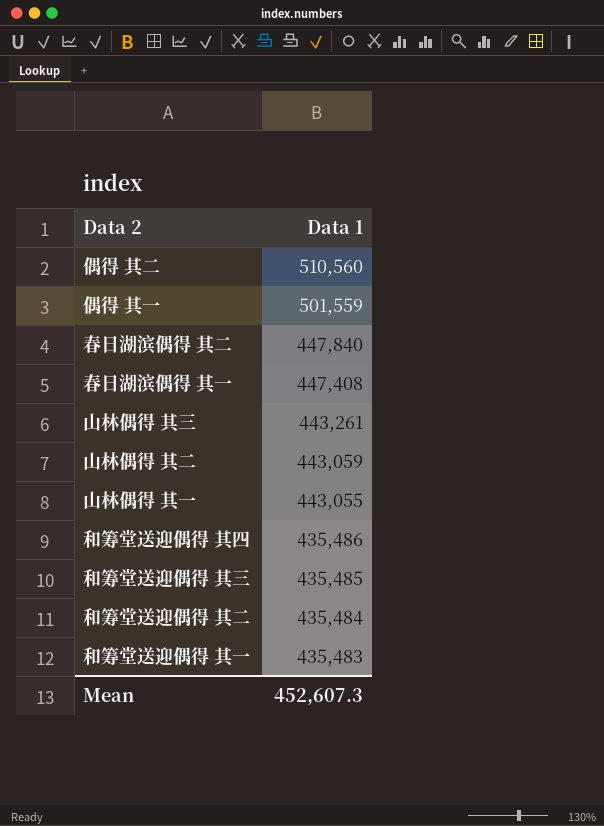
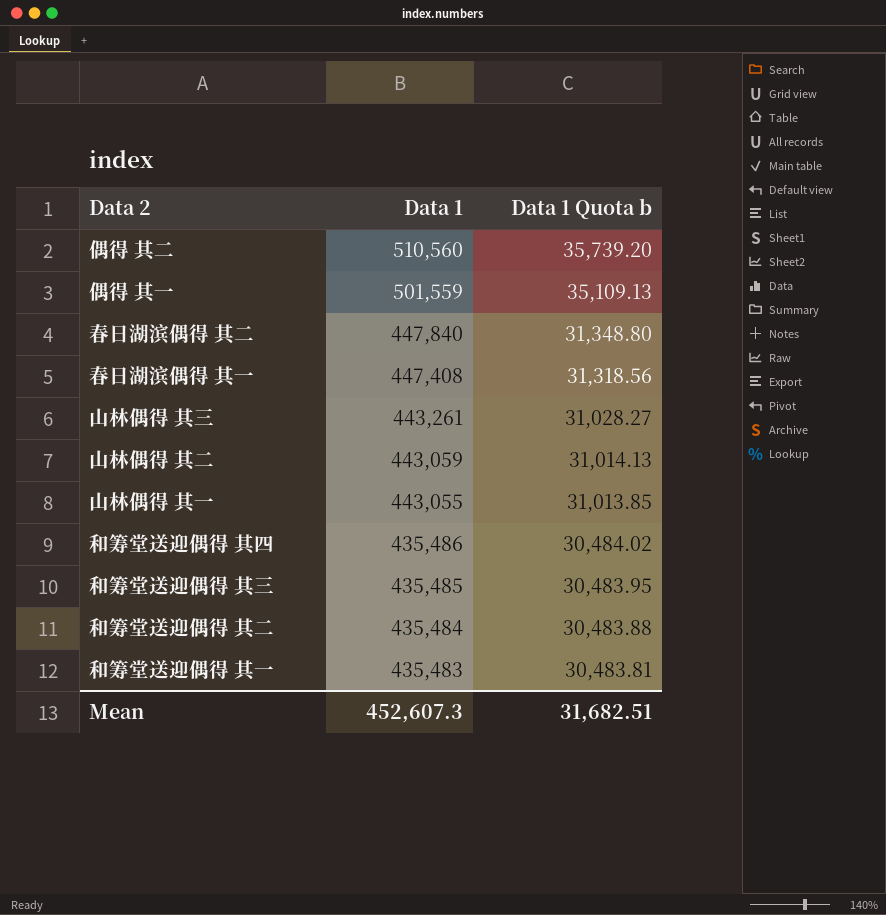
column Data 1 Quota b | formula: none -> [Data 1] * 0.07

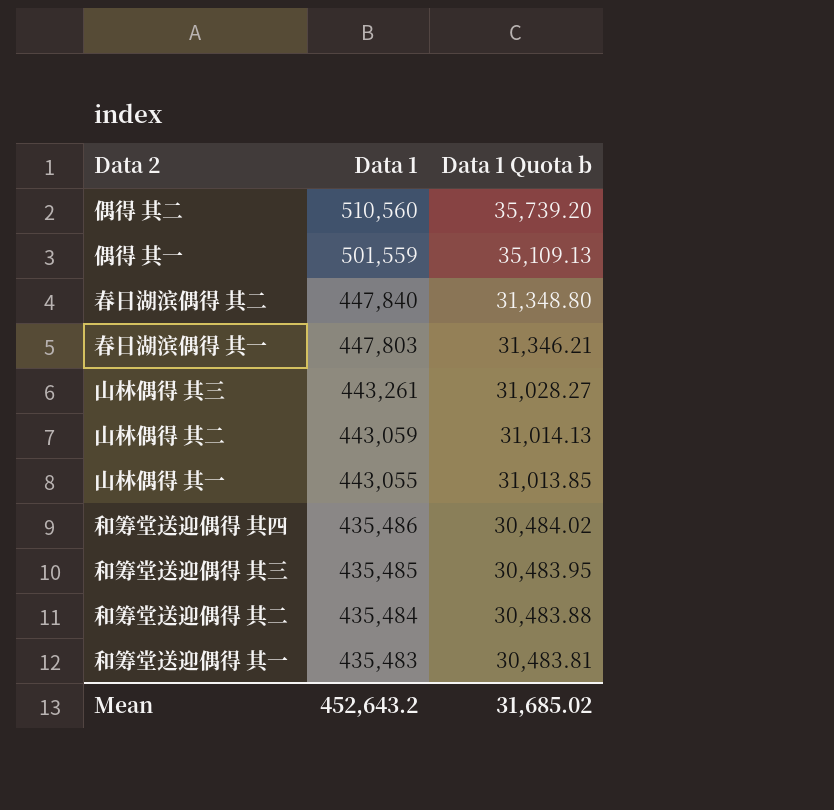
春日湖滨偶得 其一 | Data 1: 447,408 -> 447,803
春日湖滨偶得 其一 | Data 1 Quota b: 31,318.56 -> 31,346.21
Mean | Data 1: 452,607.3 -> 452,643.2
Mean | Data 1 Quota b: 31,682.51 -> 31,685.02

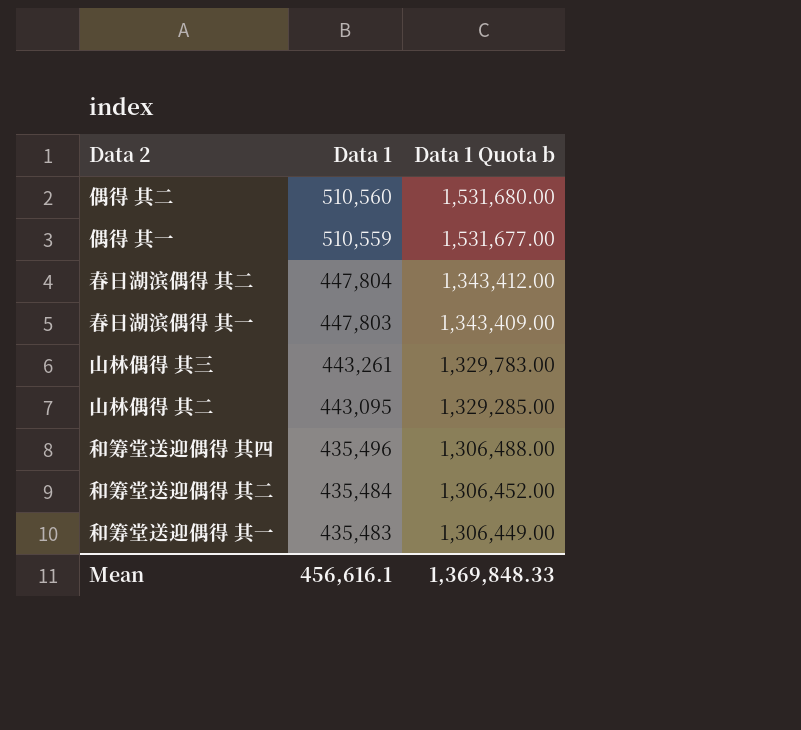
column Data 1 Quota b | formula: [Data 1] * 0.07 -> [Data 1] * 3
row 山林偶得 其一: 443,055 | 31,013.85 -> none
row 和筹堂送迎偶得 其三: 435,485 | 30,483.95 -> none
偶得 其一 | Data 1: 501,559 -> 510,559
春日湖滨偶得 其二 | Data 1: 447,840 -> 447,804
山林偶得 其二 | Data 1: 443,059 -> 443,095
和筹堂送迎偶得 其四 | Data 1: 435,486 -> 435,496
Mean | Data 1: 452,643.2 -> 456,616.1
Mean | Data 1 Quota b: 31,685.02 -> 1,369,848.33

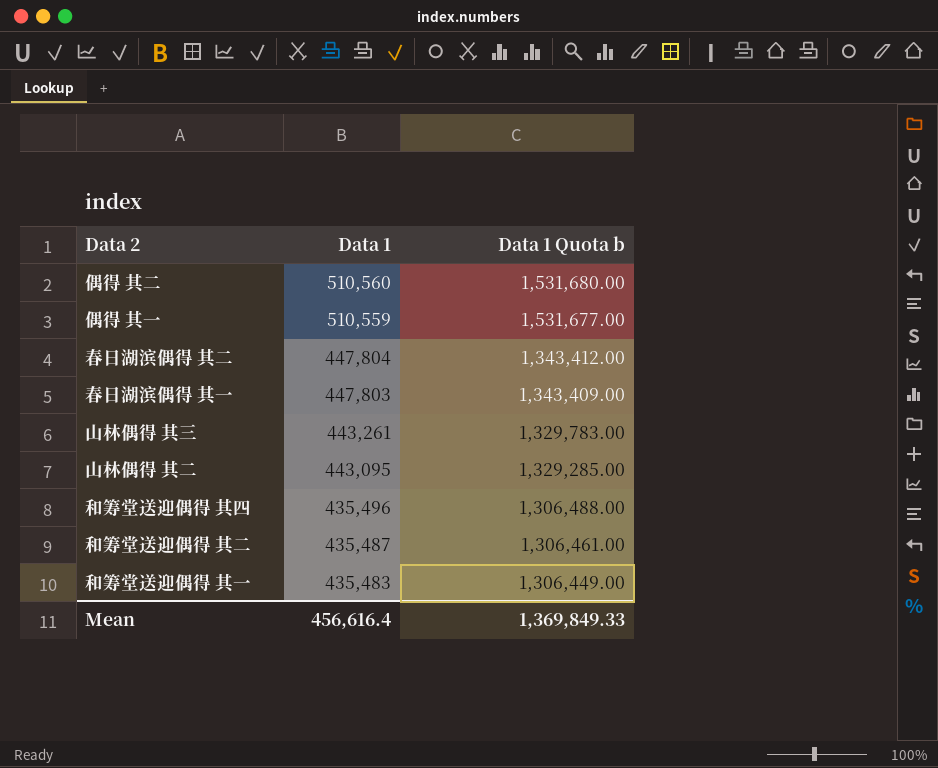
和筹堂送迎偶得 其二 | Data 1: 435,484 -> 435,487
和筹堂送迎偶得 其二 | Data 1 Quota b: 1,306,452.00 -> 1,306,461.00
Mean | Data 1: 456,616.1 -> 456,616.4
Mean | Data 1 Quota b: 1,369,848.33 -> 1,369,849.33

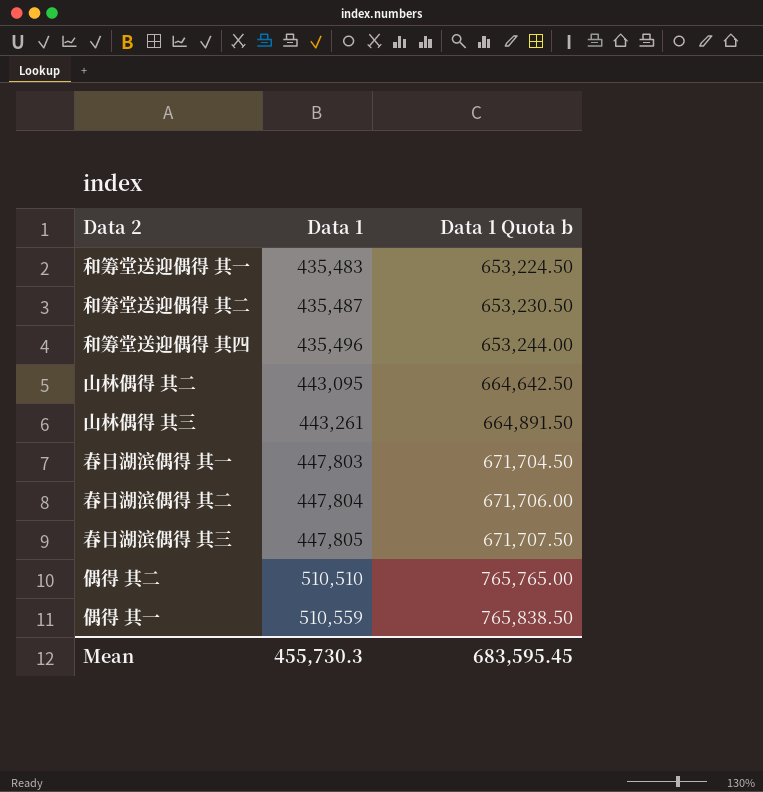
row order: Data 1 descending -> Data 1 ascending
column Data 1 Quota b | formula: [Data 1] * 3 -> [Data 1] * 1.5
row 春日湖滨偶得 其三: none -> 447,805 | 671,707.50
偶得 其二 | Data 1: 510,560 -> 510,510
Mean | Data 1: 456,616.4 -> 455,730.3
Mean | Data 1 Quota b: 1,369,849.33 -> 683,595.45

